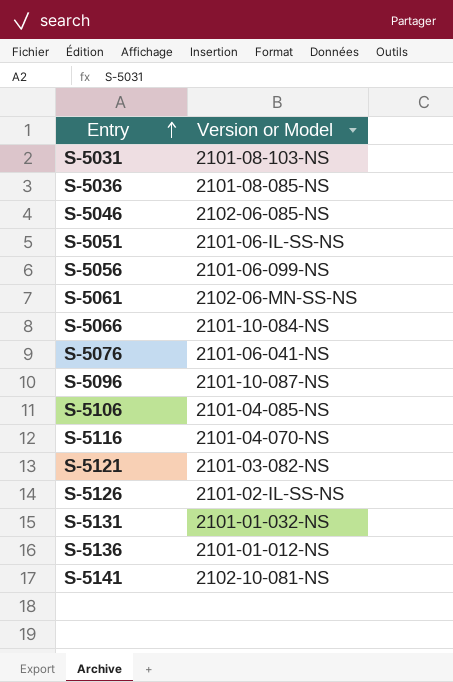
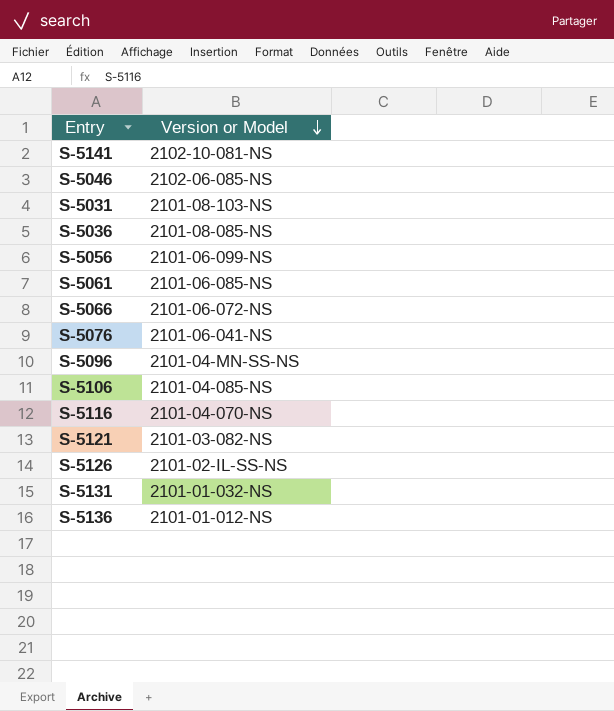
row order: Entry ascending -> Version or Model descending
row S-5051: 2101-06-IL-SS-NS -> none
S-5061 | Version or Model: 2102-06-MN-SS-NS -> 2101-06-085-NS
S-5066 | Version or Model: 2101-10-084-NS -> 2101-06-072-NS
S-5096 | Version or Model: 2101-10-087-NS -> 2101-04-MN-SS-NS

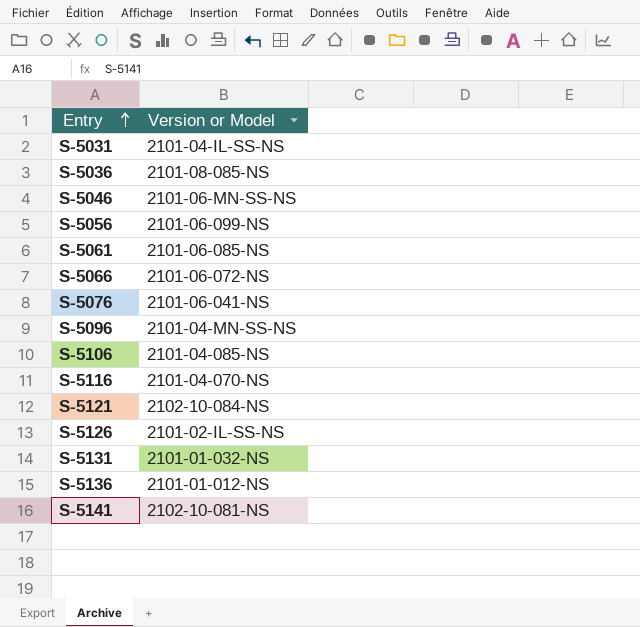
row order: Version or Model descending -> Entry ascending
S-5031 | Version or Model: 2101-08-103-NS -> 2101-04-IL-SS-NS
S-5046 | Version or Model: 2102-06-085-NS -> 2101-06-MN-SS-NS
S-5121 | Version or Model: 2101-03-082-NS -> 2102-10-084-NS

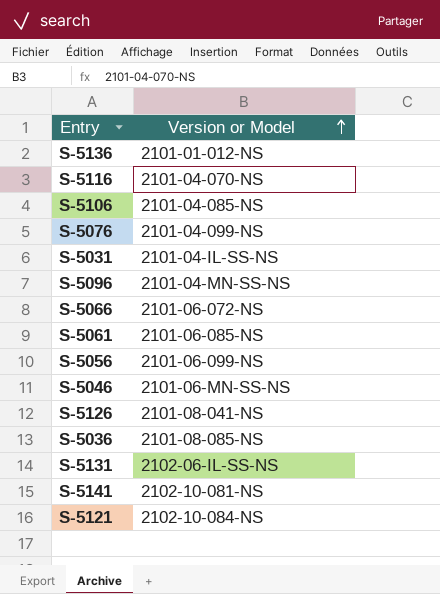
row order: Entry ascending -> Version or Model ascending
S-5076 | Version or Model: 2101-06-041-NS -> 2101-04-099-NS
S-5126 | Version or Model: 2101-02-IL-SS-NS -> 2101-08-041-NS
S-5131 | Version or Model: 2101-01-032-NS -> 2102-06-IL-SS-NS

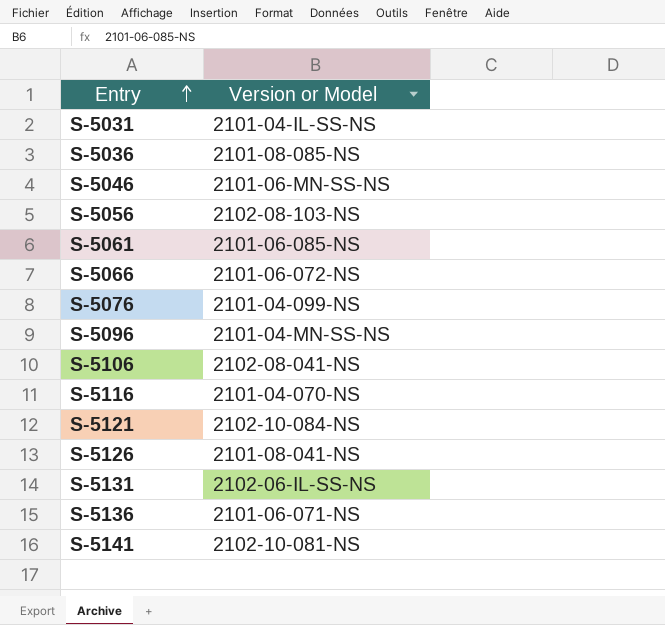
row order: Version or Model ascending -> Entry ascending
S-5056 | Version or Model: 2101-06-099-NS -> 2102-08-103-NS
S-5106 | Version or Model: 2101-04-085-NS -> 2102-08-041-NS
S-5136 | Version or Model: 2101-01-012-NS -> 2101-06-071-NS

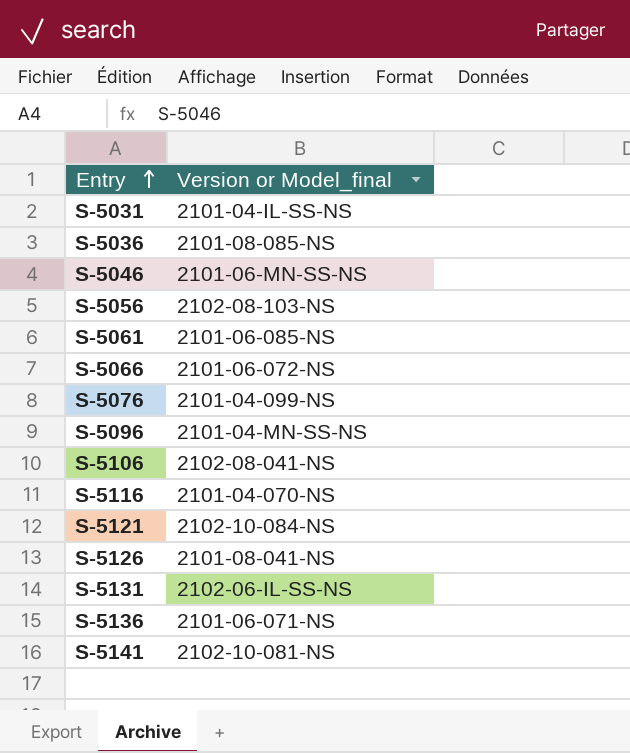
column name: Version or Model -> Version or Model_final

